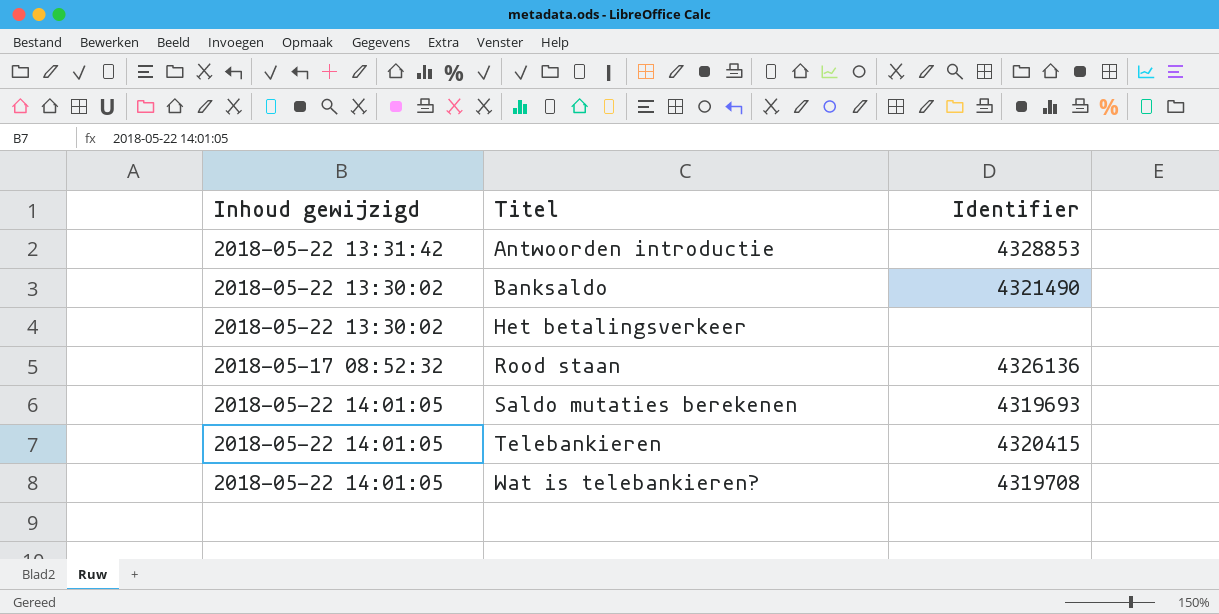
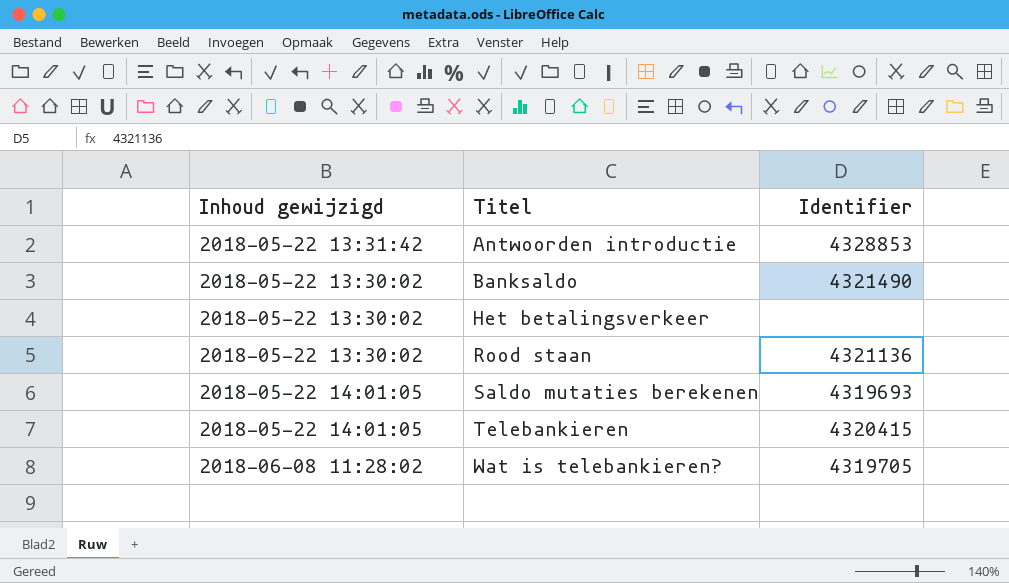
Rood staan | Inhoud gewijzigd: 2018-05-17 08:52:32 -> 2018-05-22 13:30:02
Rood staan | Identifier: 4326136 -> 4321136
Wat is telebankieren? | Inhoud gewijzigd: 2018-05-22 14:01:05 -> 2018-06-08 11:28:02
Wat is telebankieren? | Identifier: 4319708 -> 4319705

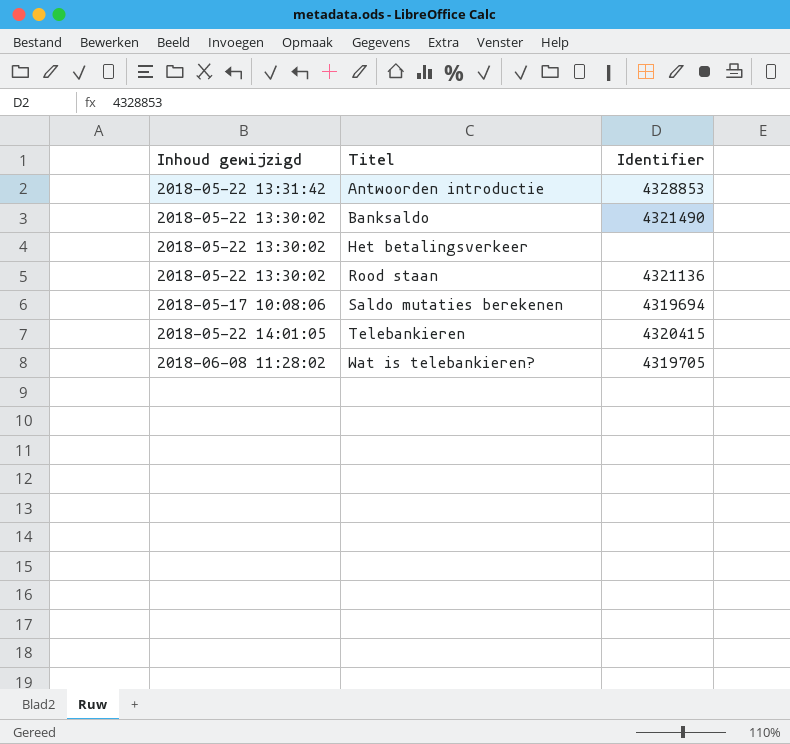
Saldo mutaties berekenen | Inhoud gewijzigd: 2018-05-22 14:01:05 -> 2018-05-17 10:08:06
Saldo mutaties berekenen | Identifier: 4319693 -> 4319694

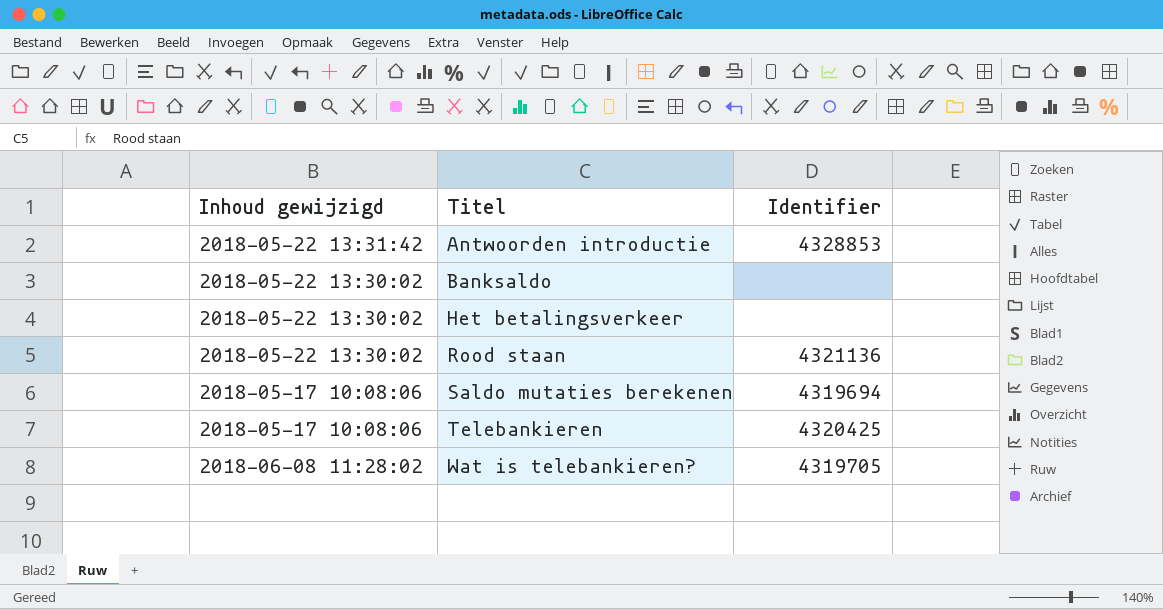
Banksaldo | Identifier: 4321490 -> none
Telebankieren | Inhoud gewijzigd: 2018-05-22 14:01:05 -> 2018-05-17 10:08:06
Telebankieren | Identifier: 4320415 -> 4320425

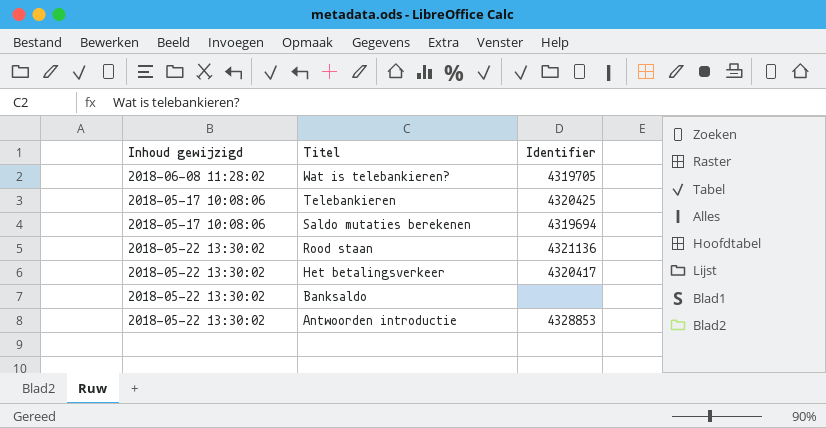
row order: Titel ascending -> Titel descending
Het betalingsverkeer | Identifier: none -> 4320417
Antwoorden introductie | Inhoud gewijzigd: 2018-05-22 13:31:42 -> 2018-05-22 13:30:02

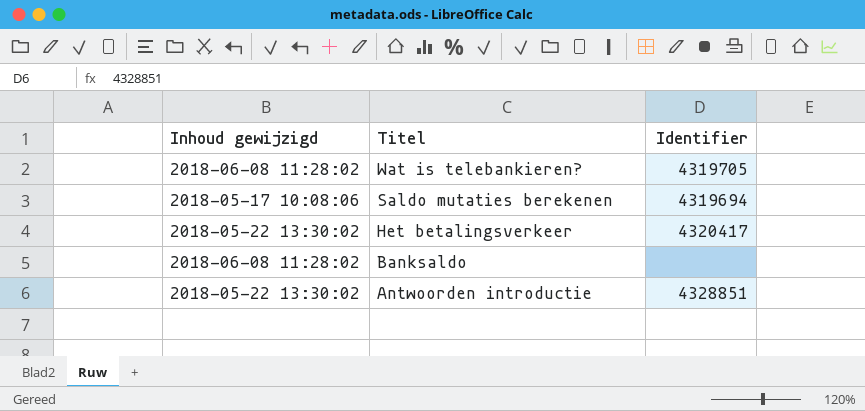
row Telebankieren: 2018-05-17 10:08:06 | 4320425 -> none
row Rood staan: 2018-05-22 13:30:02 | 4321136 -> none
Banksaldo | Inhoud gewijzigd: 2018-05-22 13:30:02 -> 2018-06-08 11:28:02
Antwoorden introductie | Identifier: 4328853 -> 4328851

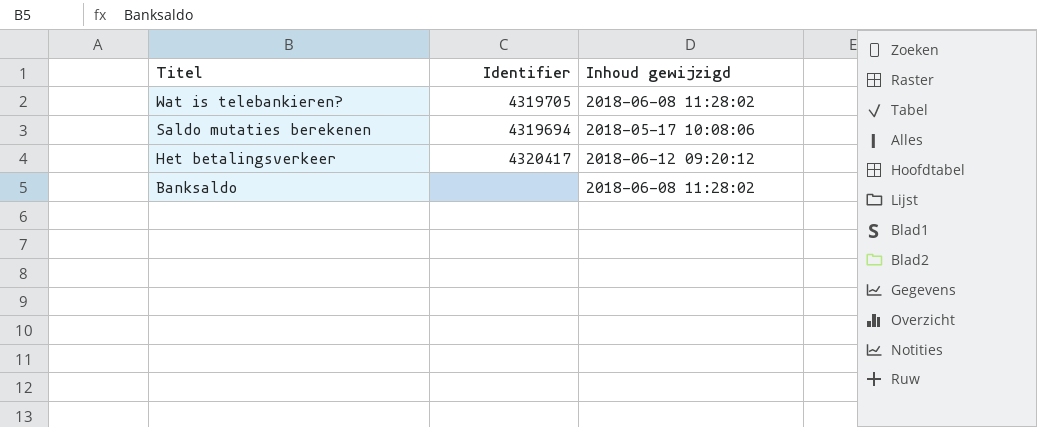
column Inhoud gewijzigd | position: 1 -> 3
row Antwoorden introductie: 2018-05-22 13:30:02 | 4328851 -> none
Het betalingsverkeer | Inhoud gewijzigd: 2018-05-22 13:30:02 -> 2018-06-12 09:20:12

